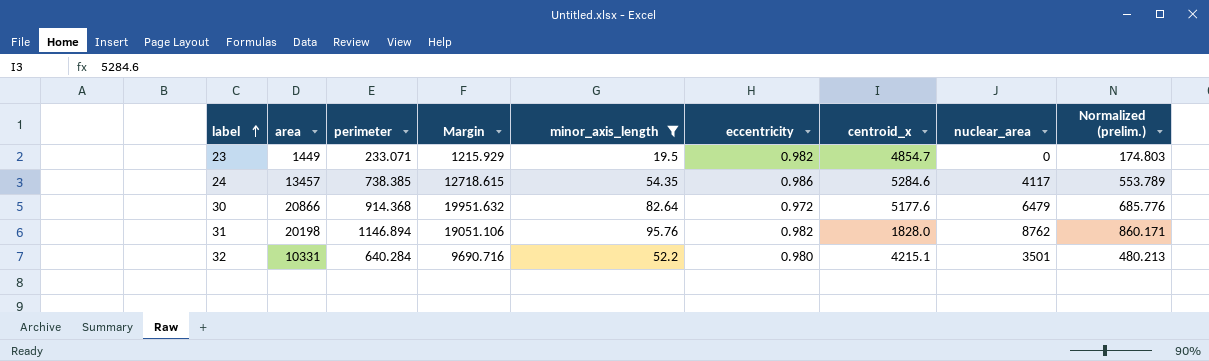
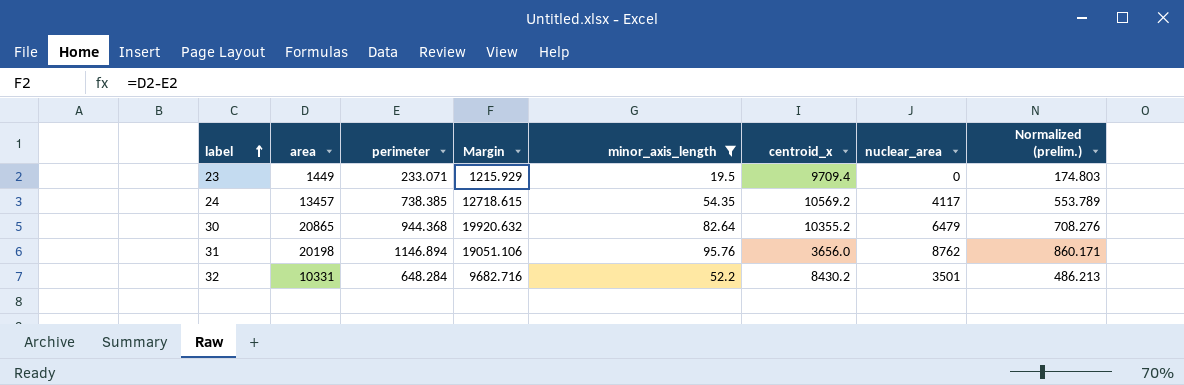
column eccentricity | position: 6 -> none
23 | centroid_x: 4854.7 -> 9709.4
24 | centroid_x: 5284.6 -> 10569.2
30 | area: 20866 -> 20865
30 | perimeter: 914.368 -> 944.368
30 | Margin: 19951.632 -> 19920.632
30 | centroid_x: 5177.6 -> 10355.2
30 | Normalized (prelim.): 685.776 -> 708.276
31 | centroid_x: 1828.0 -> 3656.0
32 | perimeter: 640.284 -> 648.284
32 | Margin: 9690.716 -> 9682.716
32 | centroid_x: 4215.1 -> 8430.2
32 | Normalized (prelim.): 480.213 -> 486.213

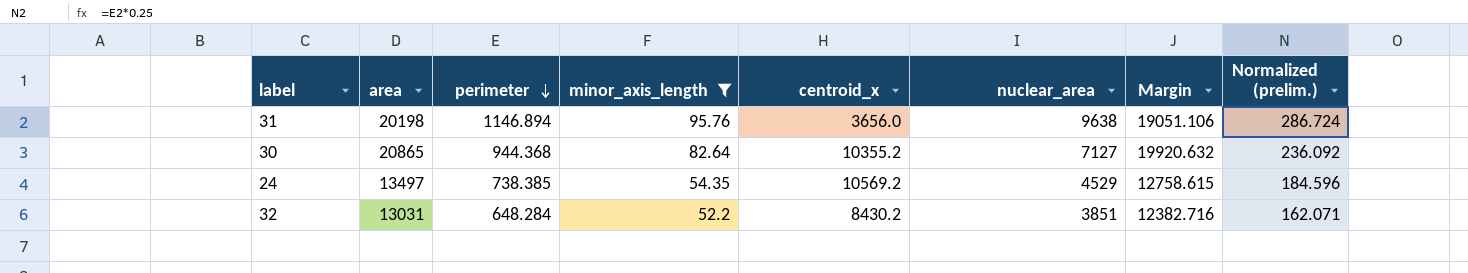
row order: label ascending -> perimeter descending
column Margin | position: 4 -> 7
column Normalized (prelim.) | formula: [perimeter] * 0.75 -> [perimeter] * 0.25
row 23: 1449 | 233.071 | 1215.929 | 19.5 | 9709.4 | 0 | 174.803 -> none
31 | nuclear_area: 8762 -> 9638
30 | nuclear_area: 6479 -> 7127
24 | area: 13457 -> 13497
24 | nuclear_area: 4117 -> 4529
24 | Margin: 12718.615 -> 12758.615
32 | area: 10331 -> 13031
32 | nuclear_area: 3501 -> 3851
32 | Margin: 9682.716 -> 12382.716

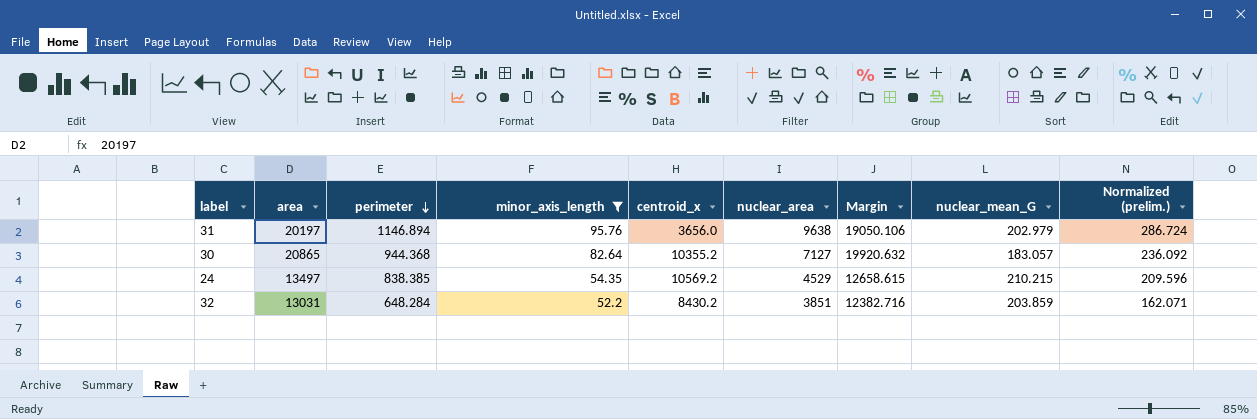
column nuclear_mean_G | position: none -> 8
31 | area: 20198 -> 20197
31 | Margin: 19051.106 -> 19050.106
24 | perimeter: 738.385 -> 838.385
24 | Margin: 12758.615 -> 12658.615
24 | Normalized (prelim.): 184.596 -> 209.596

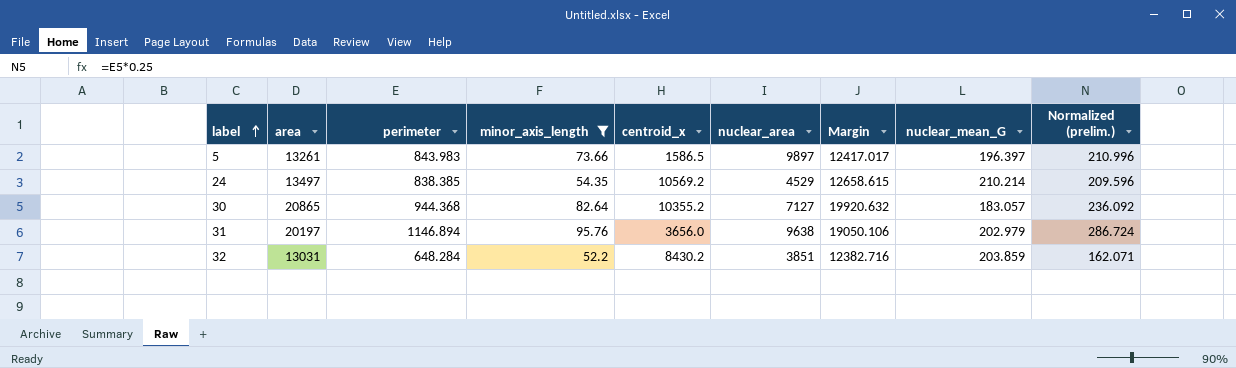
row order: perimeter descending -> label ascending
row 5: none -> 13261 | 843.983 | 73.66 | 1586.5 | 9897 | 12417.017 | 196.397 | 210.996
24 | nuclear_mean_G: 210.215 -> 210.214

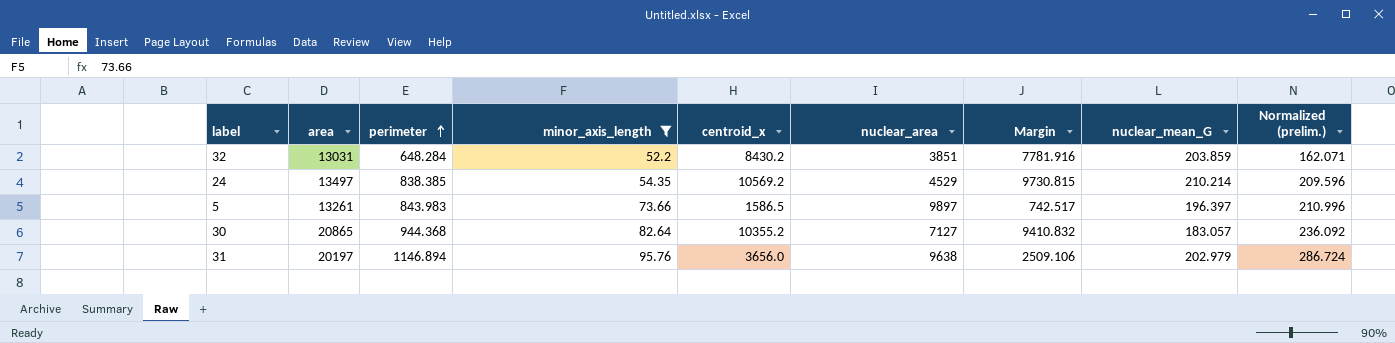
row order: label ascending -> perimeter ascending
column Margin | formula: [area] - [perimeter] -> [centroid_x] - [perimeter]

